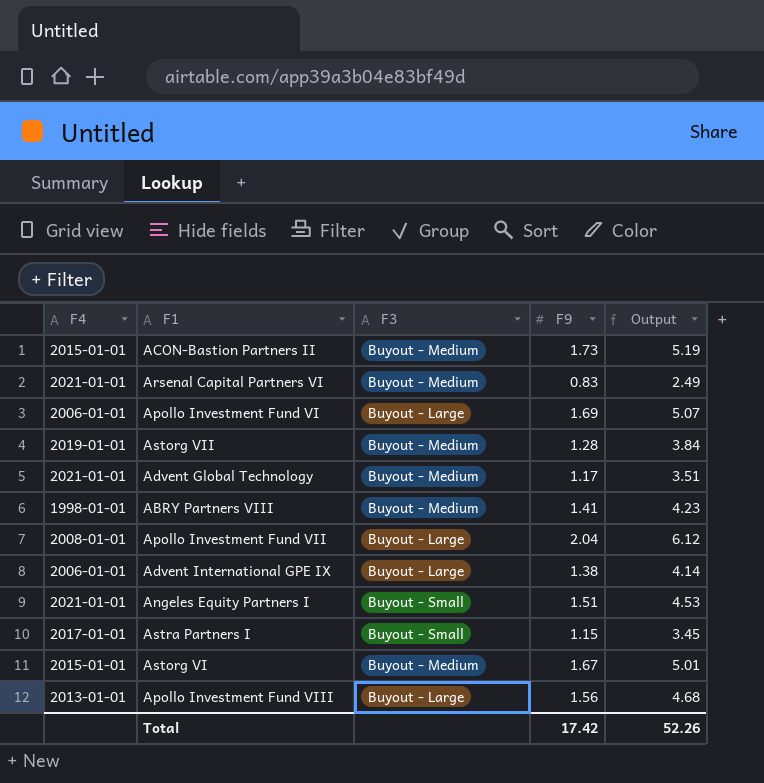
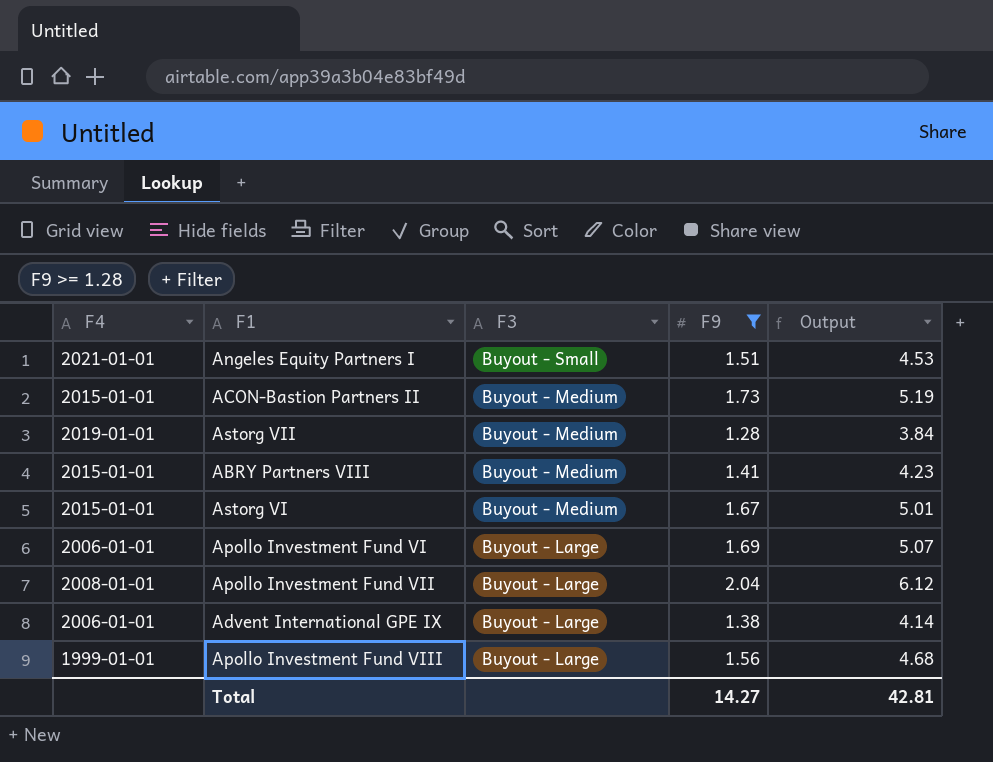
filter: none -> F9 >= 1.28
row order: none -> F3 descending
ABRY Partners VIII | F4: 1998-01-01 -> 2015-01-01
Apollo Investment Fund VIII | F4: 2013-01-01 -> 1999-01-01
Total | F9: 17.42 -> 14.27
Total | Output: 52.26 -> 42.81

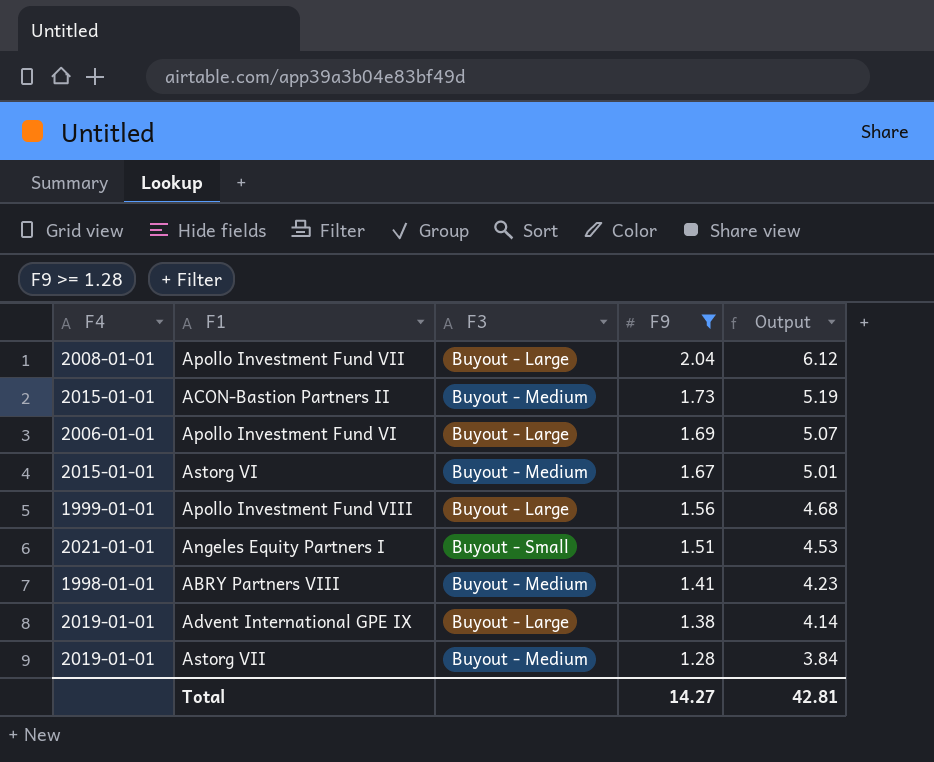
row order: F3 descending -> F9 descending
ABRY Partners VIII | F4: 2015-01-01 -> 1998-01-01
Advent International GPE IX | F4: 2006-01-01 -> 2019-01-01

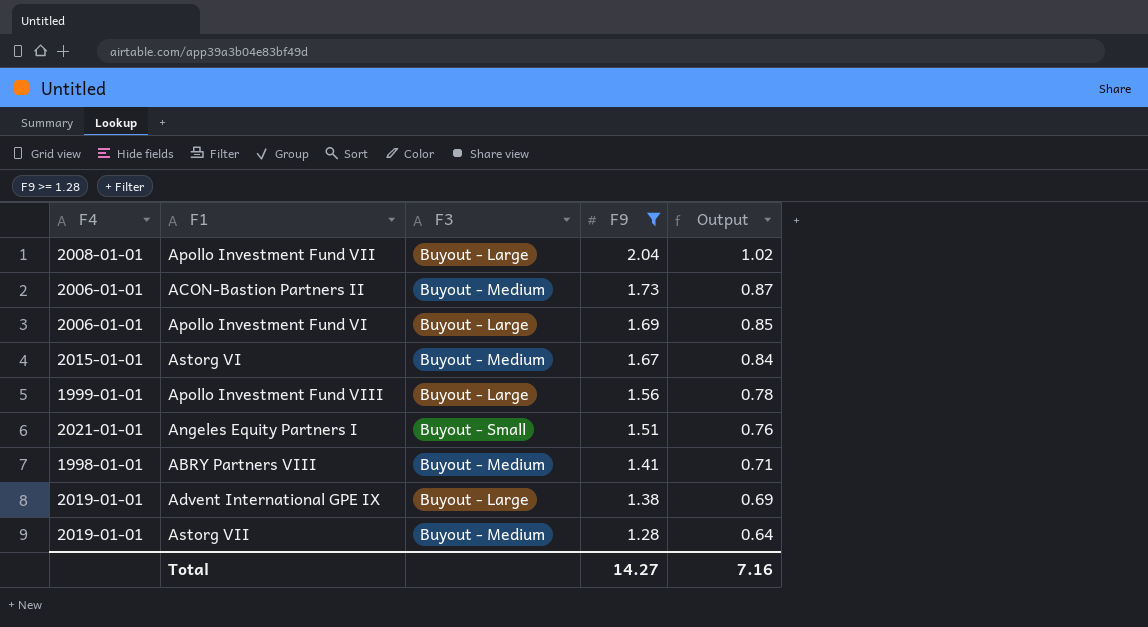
column Output | formula: [F9] * 3 -> [F9] * 0.5
ACON-Bastion Partners II | F4: 2015-01-01 -> 2006-01-01
Total | Output: 42.81 -> 7.16

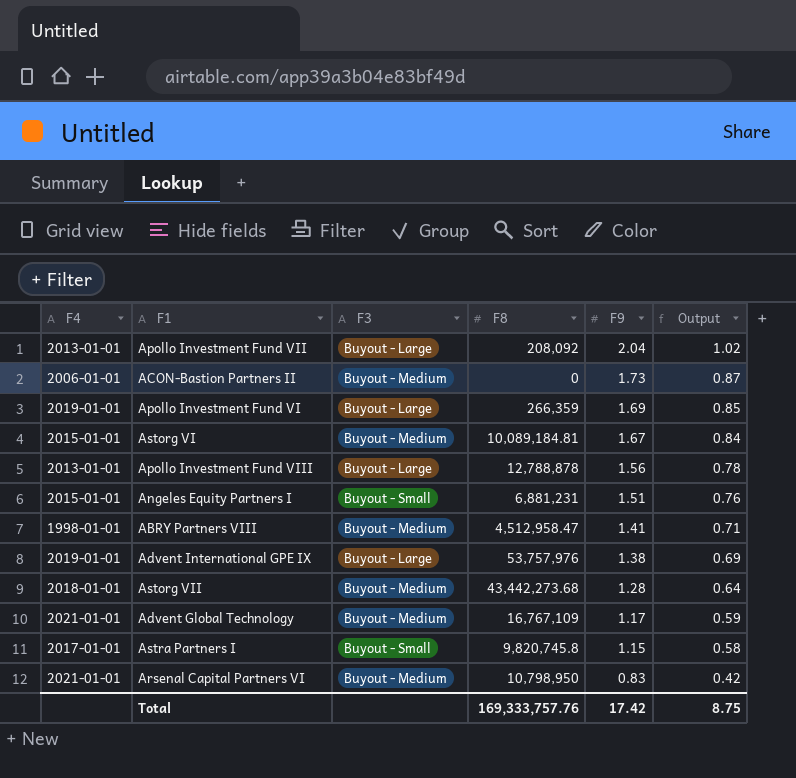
filter: F9 >= 1.28 -> none
column F8 | position: none -> 4
Apollo Investment Fund VII | F4: 2008-01-01 -> 2013-01-01
Apollo Investment Fund VI | F4: 2006-01-01 -> 2019-01-01
Apollo Investment Fund VIII | F4: 1999-01-01 -> 2013-01-01
Angeles Equity Partners I | F4: 2021-01-01 -> 2015-01-01
Astorg VII | F4: 2019-01-01 -> 2018-01-01
Total | F9: 14.27 -> 17.42
Total | Output: 7.16 -> 8.75

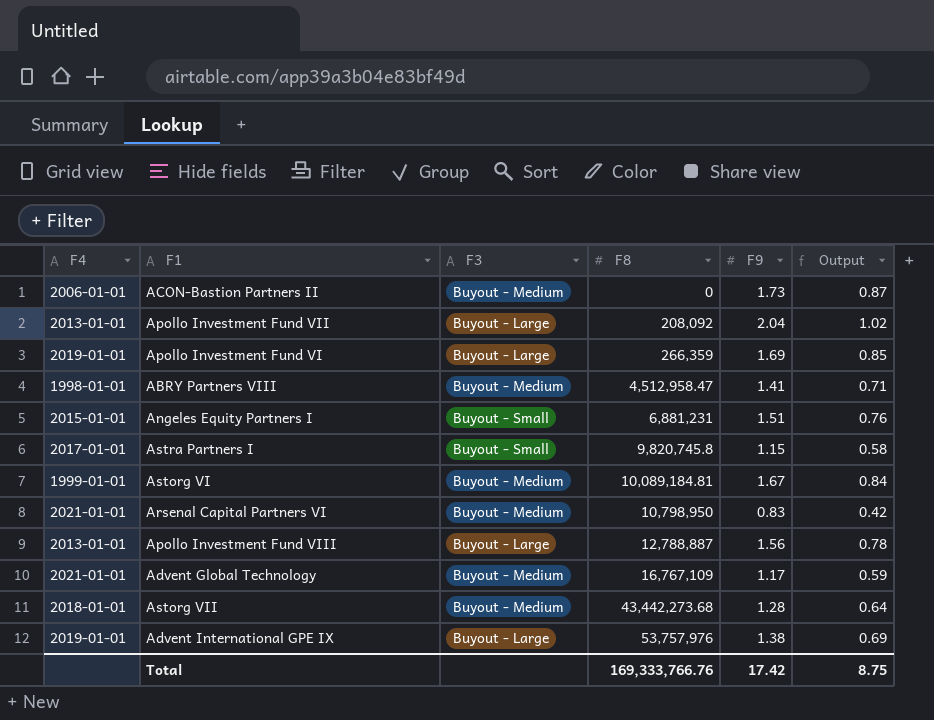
row order: F9 descending -> F8 ascending
Astorg VI | F4: 2015-01-01 -> 1999-01-01
Apollo Investment Fund VIII | F8: 12,788,878 -> 12,788,887
Total | F8: 169,333,757.76 -> 169,333,766.76

